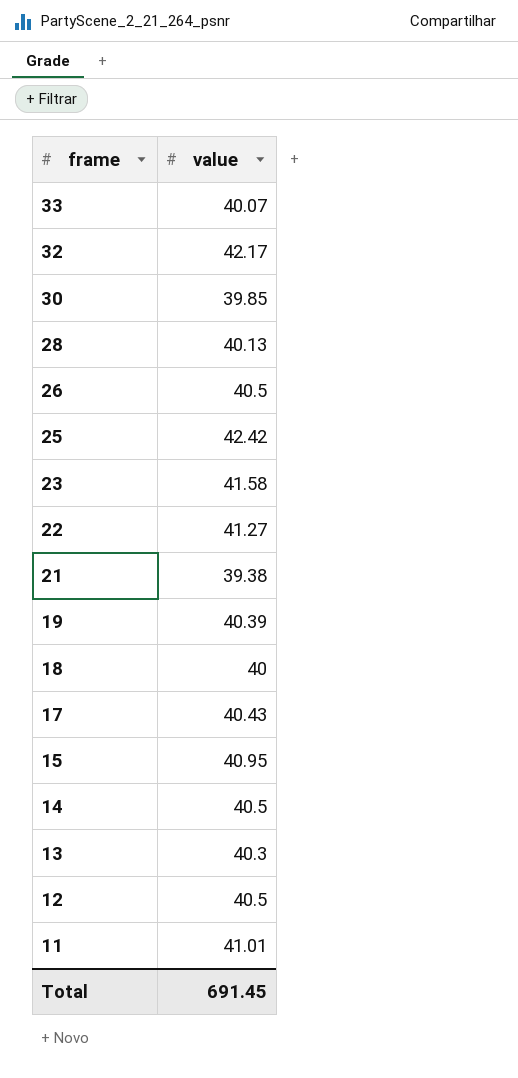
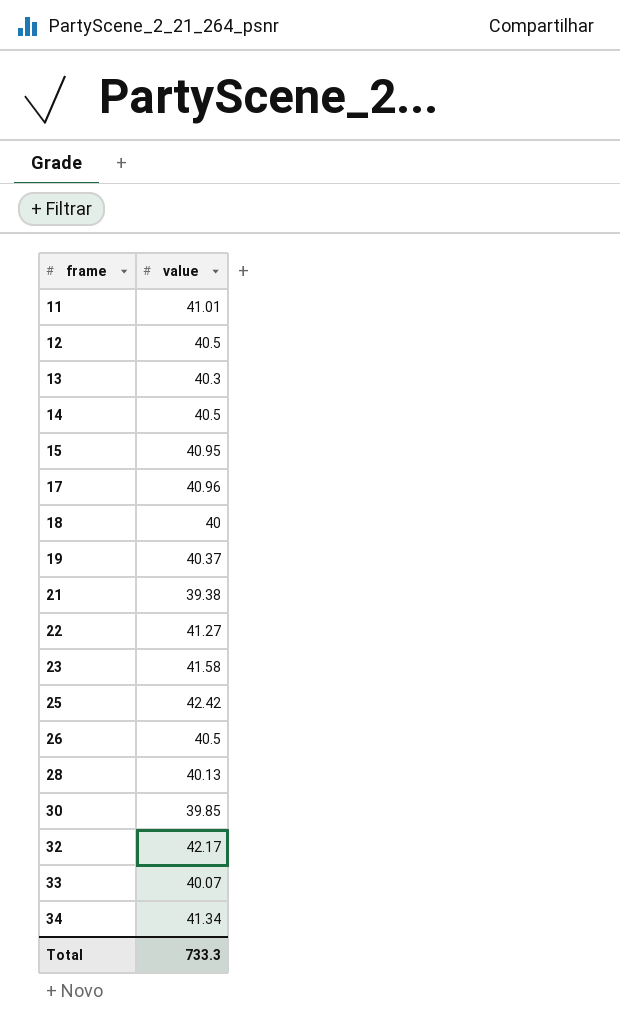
row order: frame descending -> frame ascending
17 | value: 40.43 -> 40.96
19 | value: 40.39 -> 40.37
row 34: none -> 41.34
Total | value: 691.45 -> 733.3

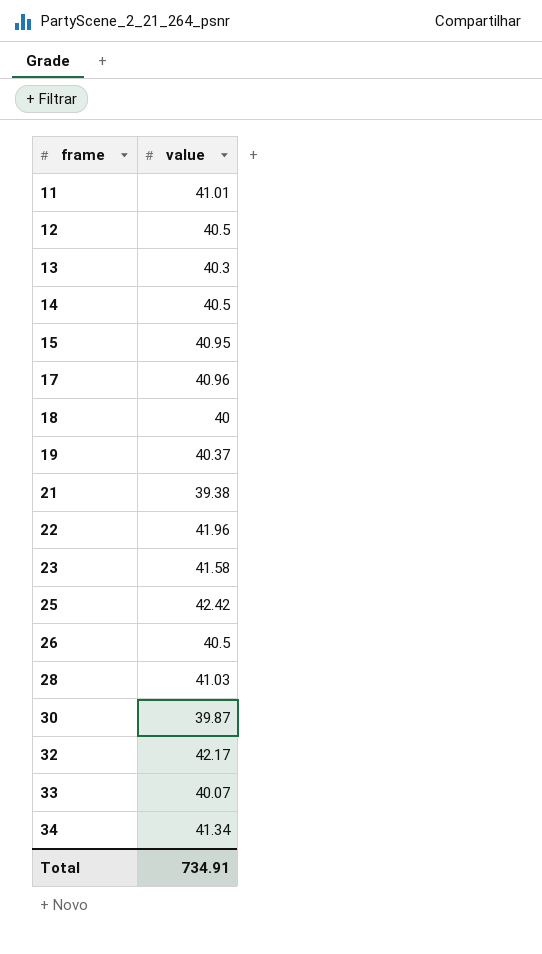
22 | value: 41.27 -> 41.96
28 | value: 40.13 -> 41.03
30 | value: 39.85 -> 39.87
Total | value: 733.3 -> 734.91

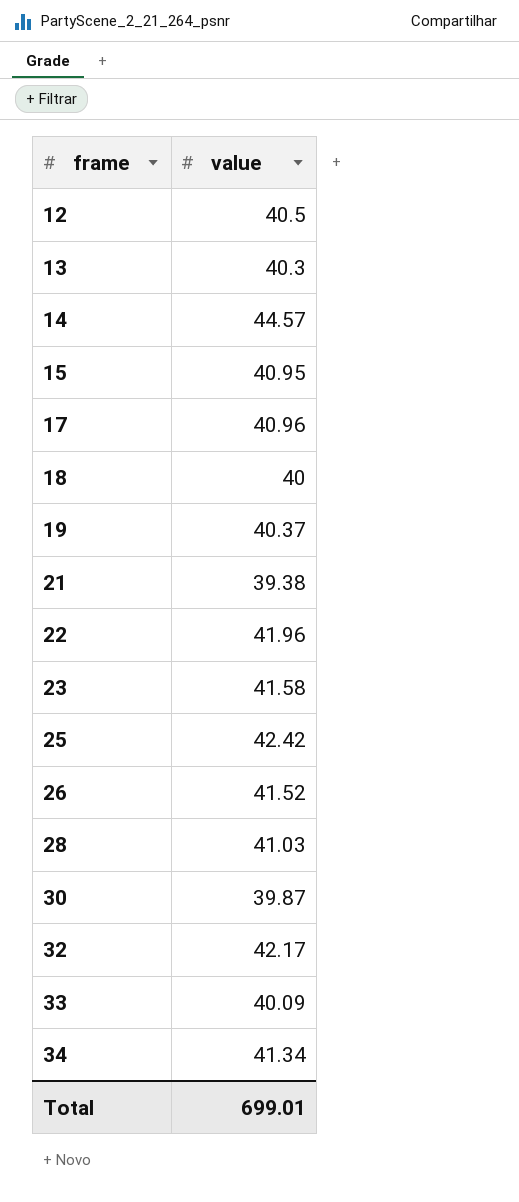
row 11: 41.01 -> none
14 | value: 40.5 -> 44.57
26 | value: 40.5 -> 41.52
33 | value: 40.07 -> 40.09
Total | value: 734.91 -> 699.01

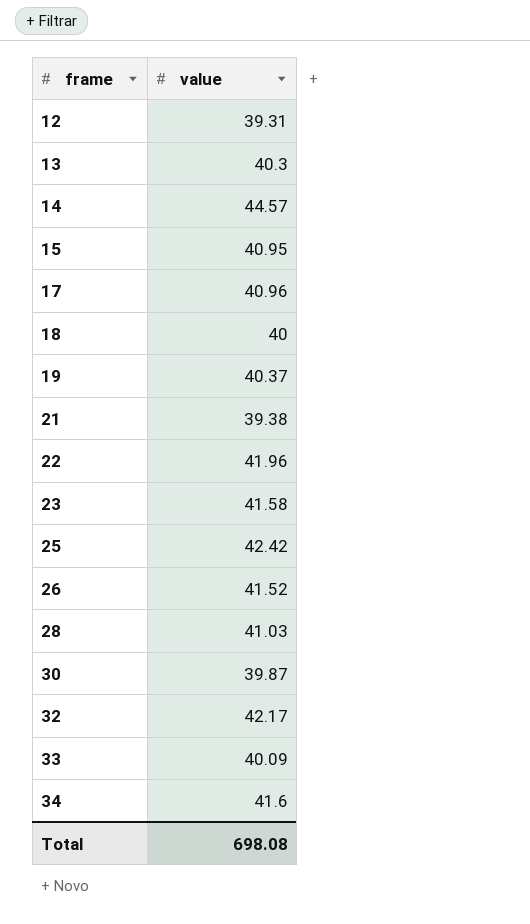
12 | value: 40.5 -> 39.31
34 | value: 41.34 -> 41.6
Total | value: 699.01 -> 698.08

